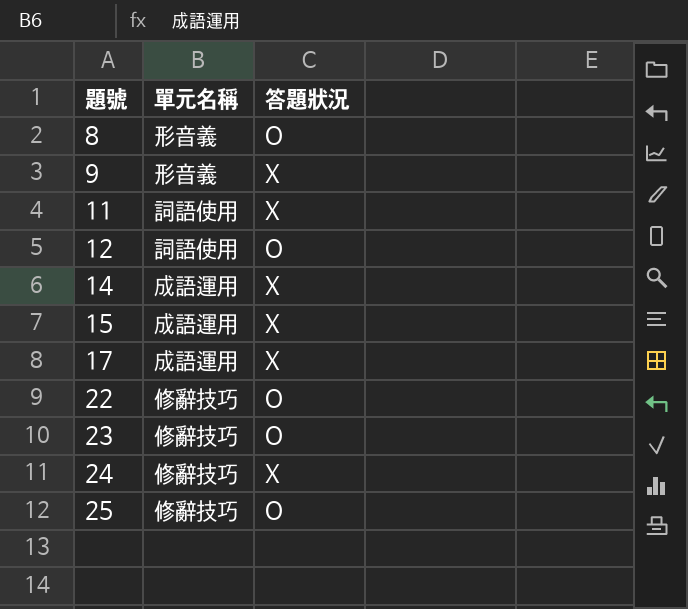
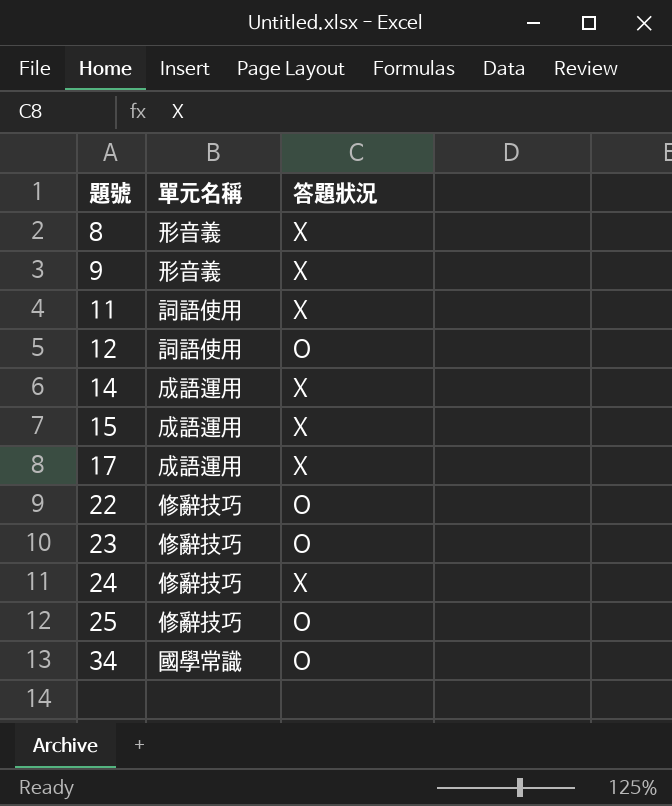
8 | 答題狀況: O -> X
row 34: none -> 國學常識 | O

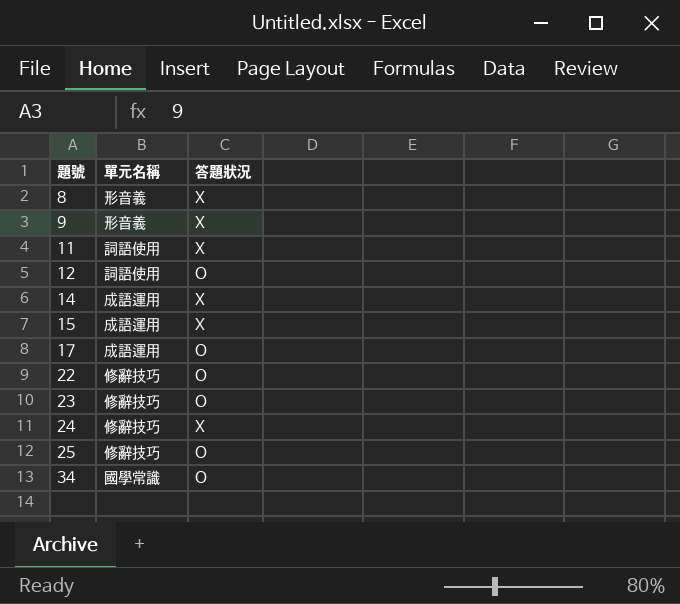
17 | 答題狀況: X -> O

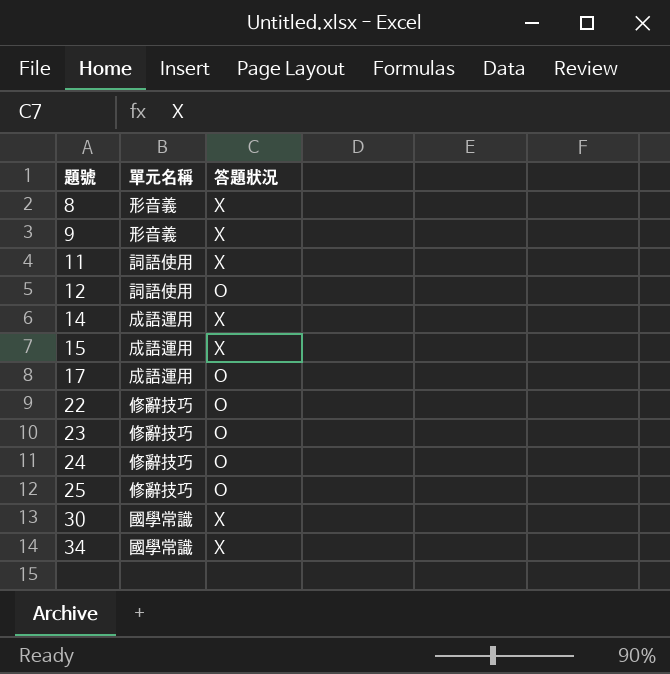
24 | 答題狀況: X -> O
row 30: none -> 國學常識 | X
34 | 答題狀況: O -> X

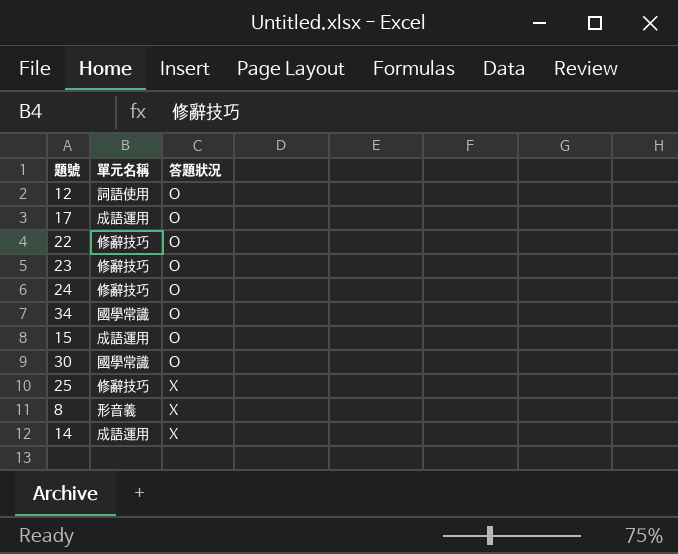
row order: 題號 ascending -> 答題狀況 ascending
row 9: 形音義 | X -> none
row 11: 詞語使用 | X -> none
34 | 答題狀況: X -> O
15 | 答題狀況: X -> O
30 | 答題狀況: X -> O
25 | 答題狀況: O -> X

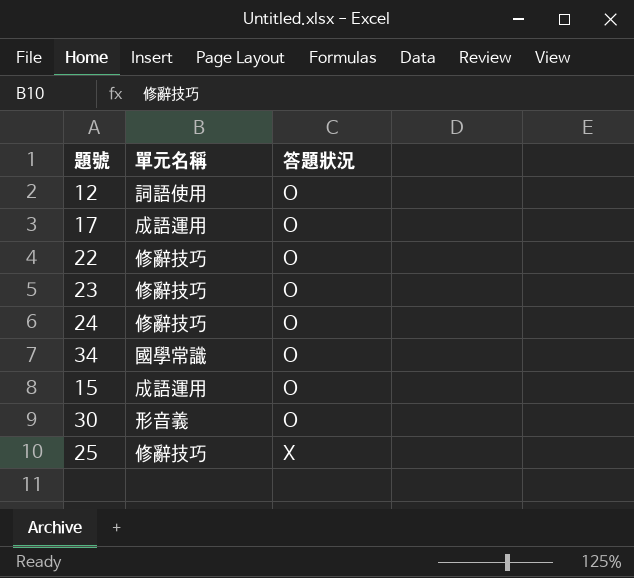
row 8: 形音義 | X -> none
row 14: 成語運用 | X -> none
30 | 單元名稱: 國學常識 -> 形音義

